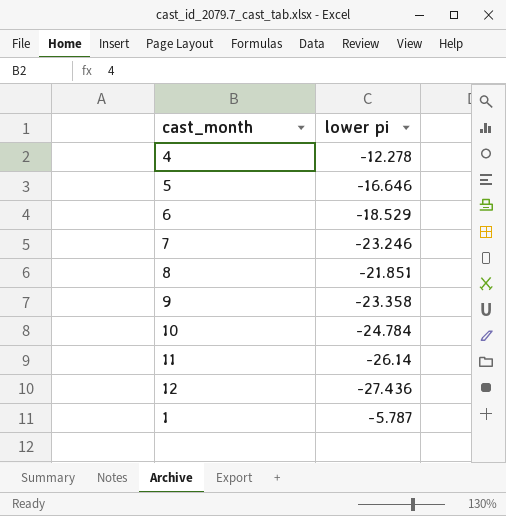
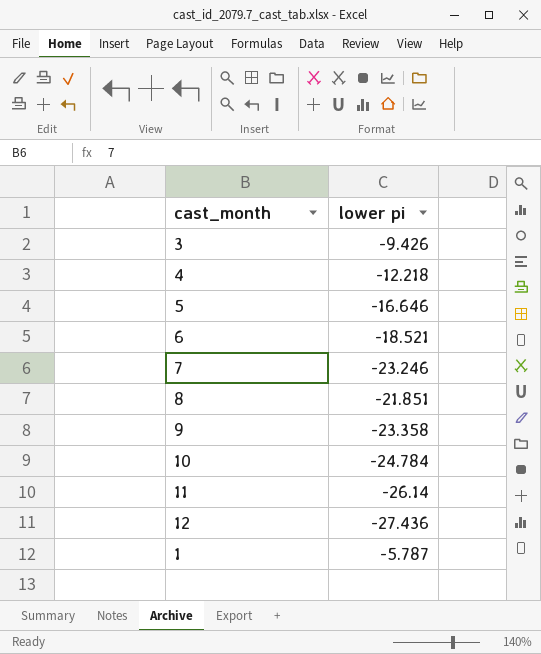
row 3: none -> -9.426
4 | lower pi: -12.278 -> -12.218
6 | lower pi: -18.529 -> -18.521

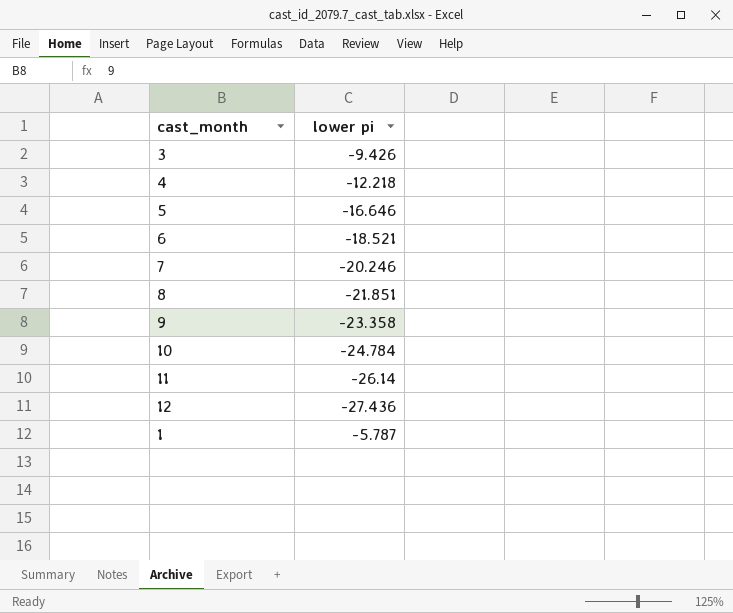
7 | lower pi: -23.246 -> -20.246

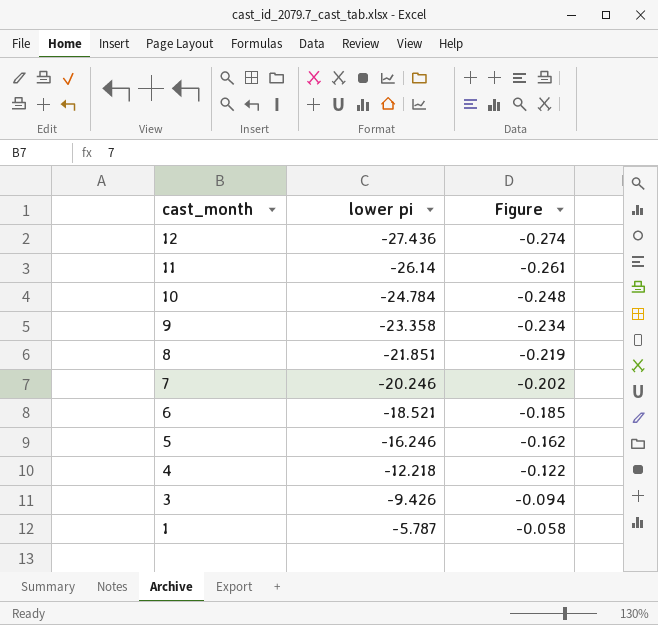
row order: none -> cast_month descending
column Figure | formula: none -> [lower pi] * 0.01
5 | lower pi: -16.646 -> -16.246

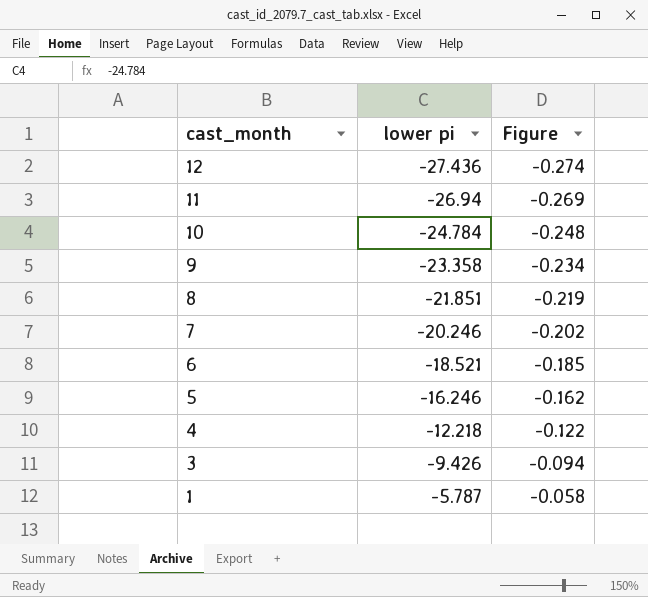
11 | lower pi: -26.14 -> -26.94
11 | Figure: -0.261 -> -0.269

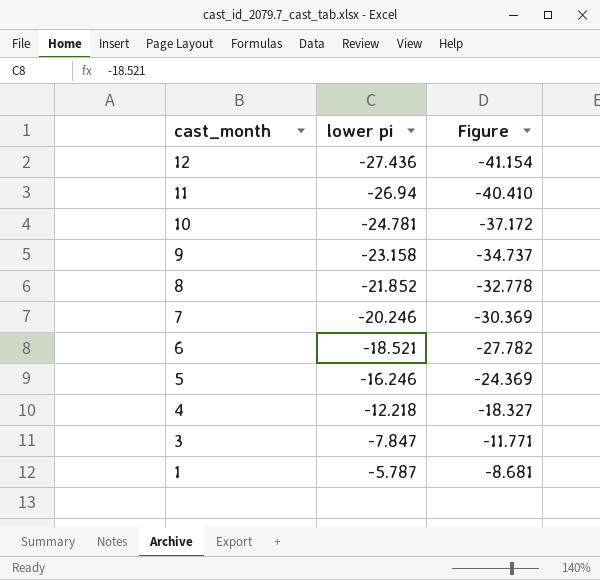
column Figure | formula: [lower pi] * 0.01 -> [lower pi] * 1.5
10 | lower pi: -24.784 -> -24.781
9 | lower pi: -23.358 -> -23.158
8 | lower pi: -21.851 -> -21.852
3 | lower pi: -9.426 -> -7.847

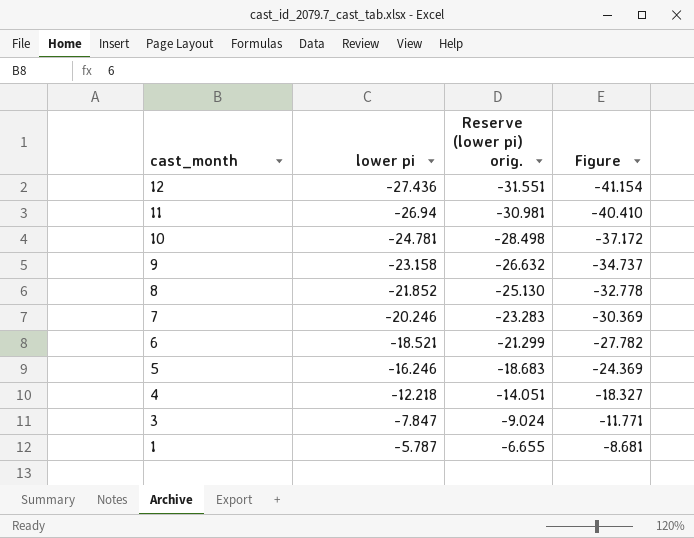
column Reserve (lower pi) orig. | formula: none -> [lower pi] * 1.15

